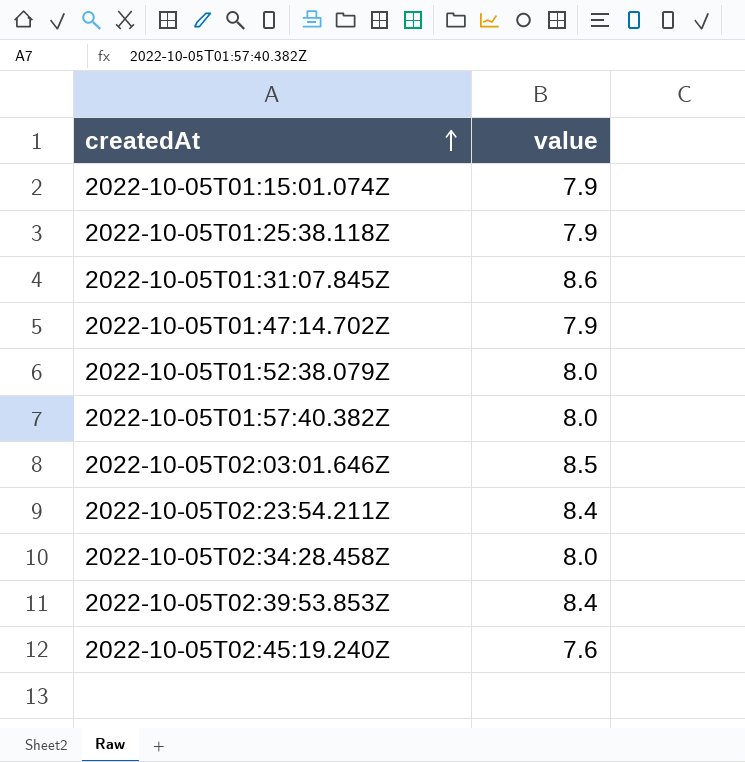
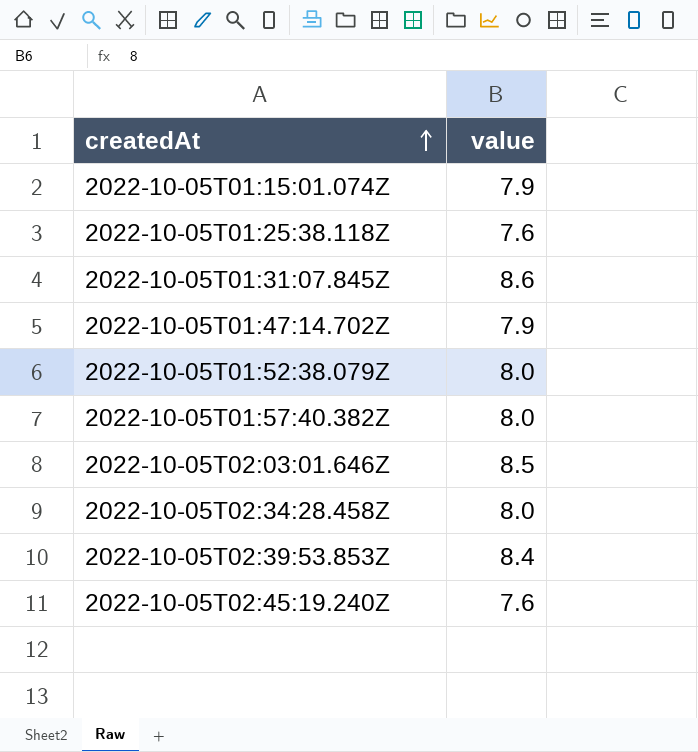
row 2022-10-05T02:23:54.211Z: 8.4 -> none
2022-10-05T01:25:38.118Z | value: 7.9 -> 7.6

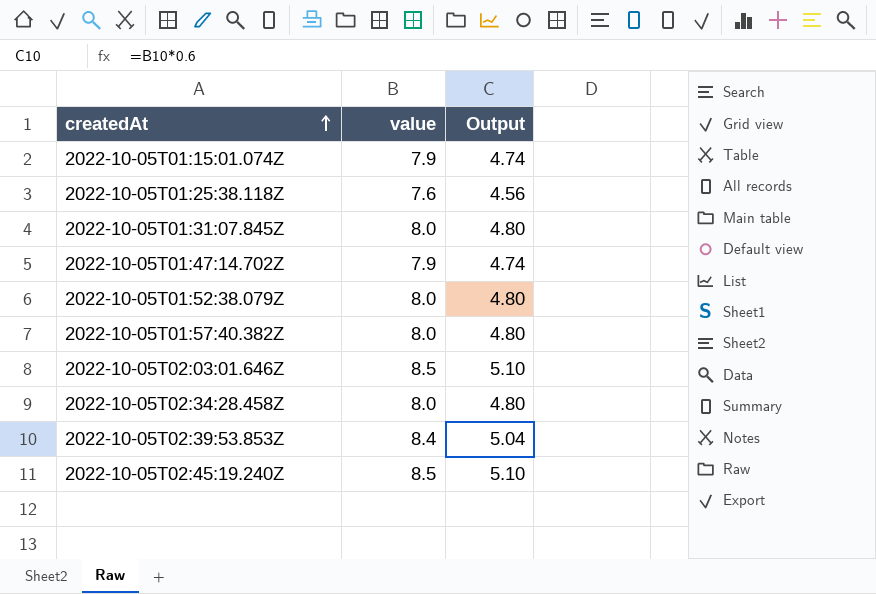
column Output | formula: none -> [value] * 0.6
2022-10-05T01:31:07.845Z | value: 8.6 -> 8.0
2022-10-05T02:45:19.240Z | value: 7.6 -> 8.5

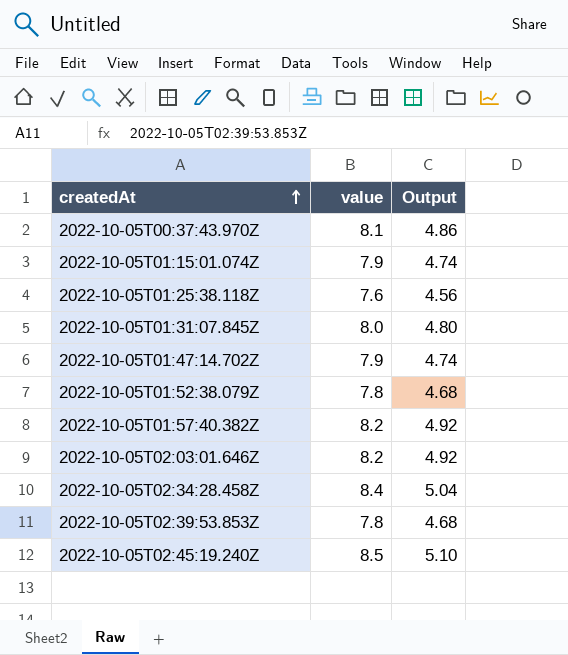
row 2022-10-05T00:37:43.970Z: none -> 8.1 | 4.86
2022-10-05T01:52:38.079Z | value: 8.0 -> 7.8
2022-10-05T01:52:38.079Z | Output: 4.80 -> 4.68
2022-10-05T01:57:40.382Z | value: 8.0 -> 8.2
2022-10-05T01:57:40.382Z | Output: 4.80 -> 4.92
2022-10-05T02:03:01.646Z | value: 8.5 -> 8.2
2022-10-05T02:03:01.646Z | Output: 5.10 -> 4.92
2022-10-05T02:34:28.458Z | value: 8.0 -> 8.4
2022-10-05T02:34:28.458Z | Output: 4.80 -> 5.04
2022-10-05T02:39:53.853Z | value: 8.4 -> 7.8
2022-10-05T02:39:53.853Z | Output: 5.04 -> 4.68

